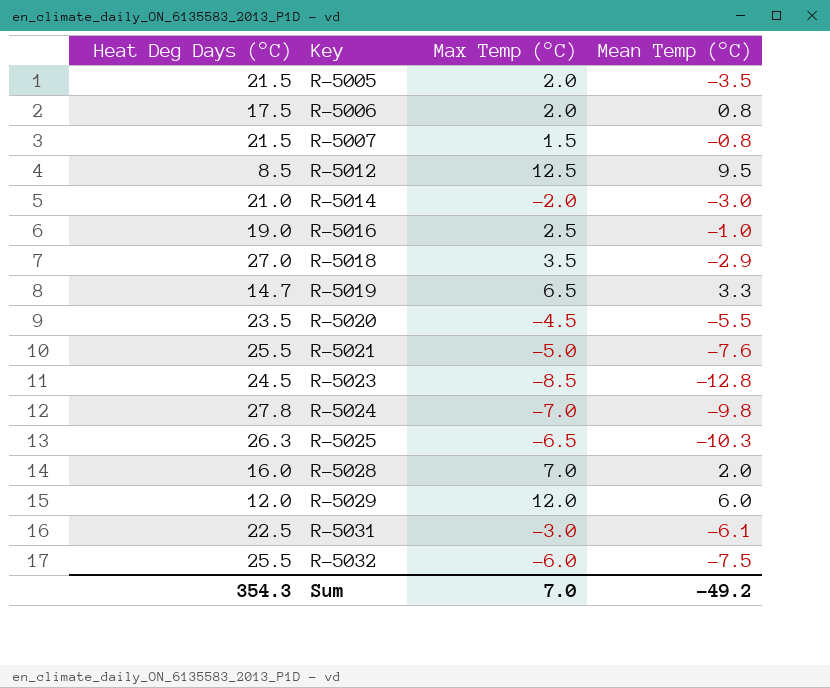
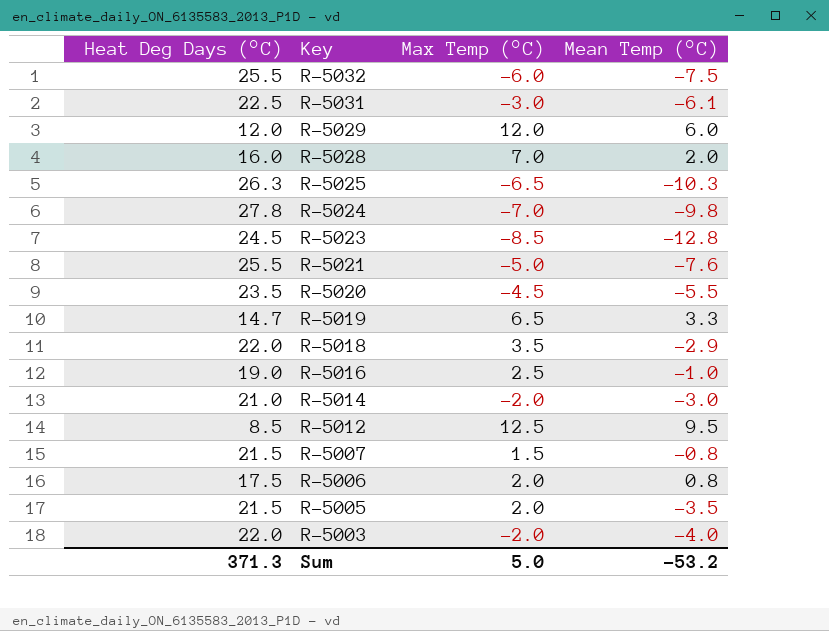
row order: Key ascending -> Key descending
R-5018 | Heat Deg Days (°C): 27.0 -> 22.0
row R-5003: none -> 22.0 | -2.0 | -4.0
Sum | Heat Deg Days (°C): 354.3 -> 371.3
Sum | Max Temp (°C): 7.0 -> 5.0
Sum | Mean Temp (°C): -49.2 -> -53.2

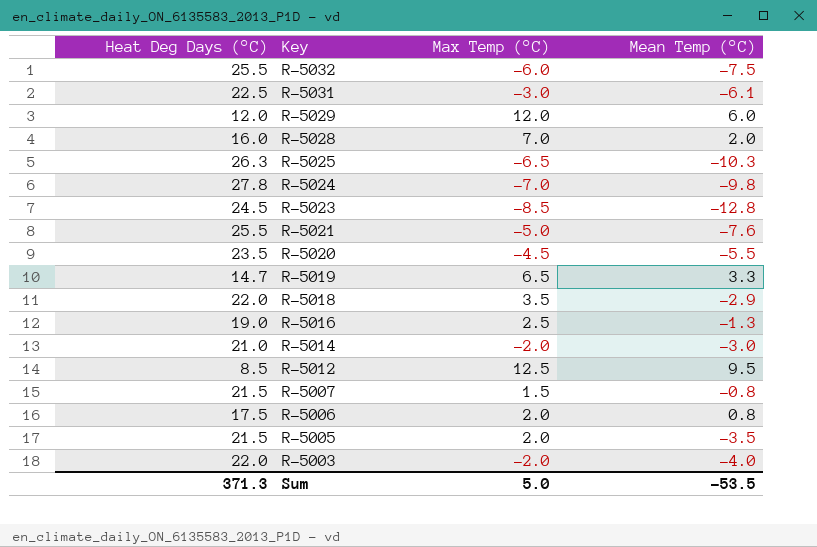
R-5016 | Mean Temp (°C): -1.0 -> -1.3
Sum | Mean Temp (°C): -53.2 -> -53.5

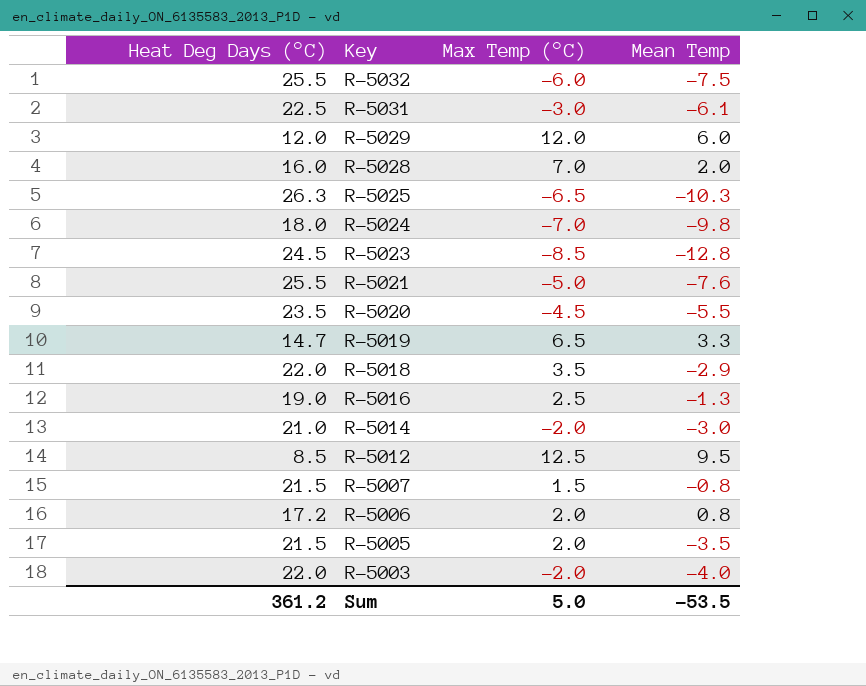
column name: Mean Temp (°C) -> Mean Temp
R-5024 | Heat Deg Days (°C): 27.8 -> 18.0
R-5006 | Heat Deg Days (°C): 17.5 -> 17.2
Sum | Heat Deg Days (°C): 371.3 -> 361.2

